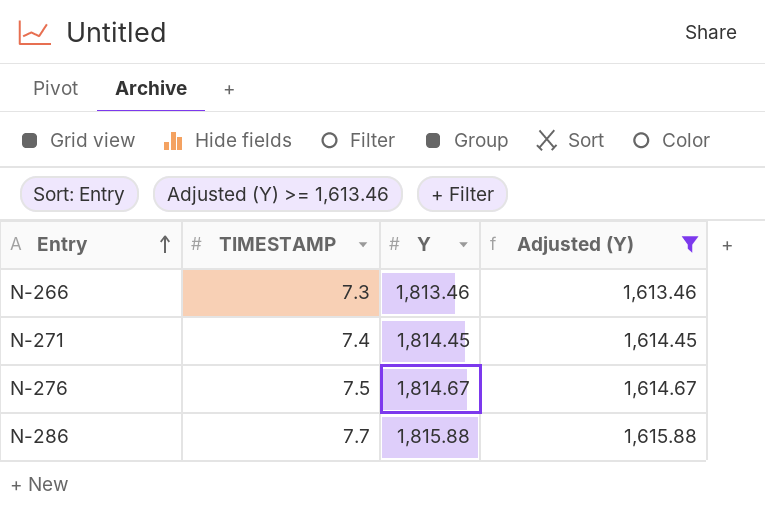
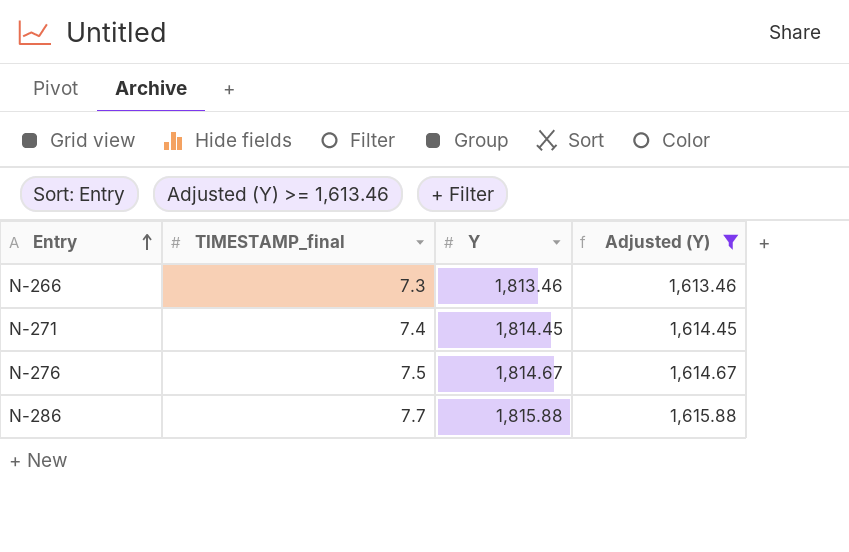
column name: TIMESTAMP -> TIMESTAMP_final

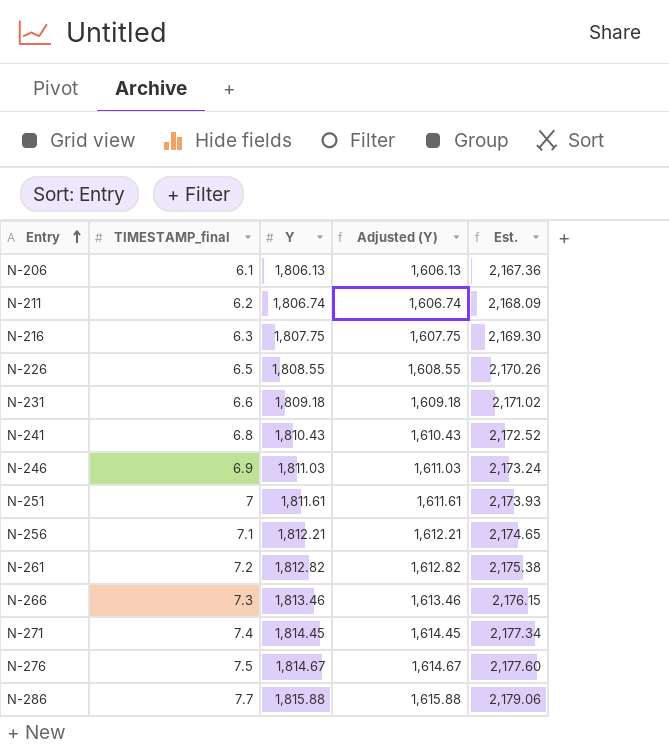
filter: Adjusted (Y) >= 1,613.46 -> none
column Est. | formula: none -> [Y] * 1.2

